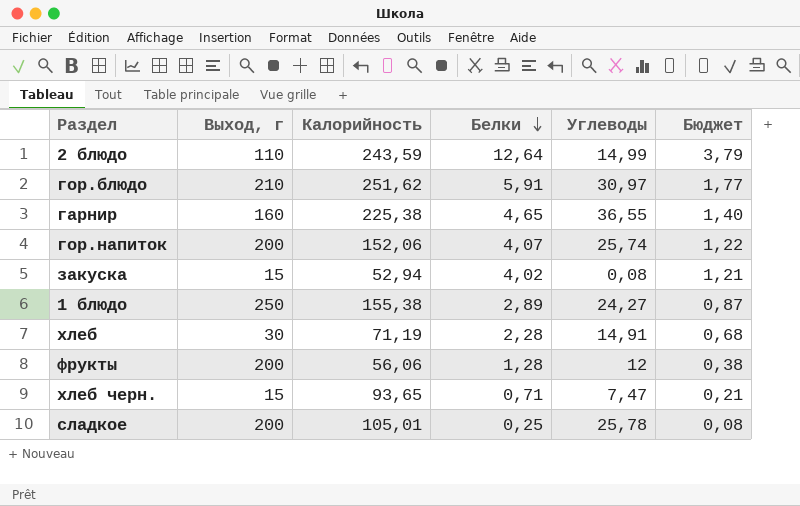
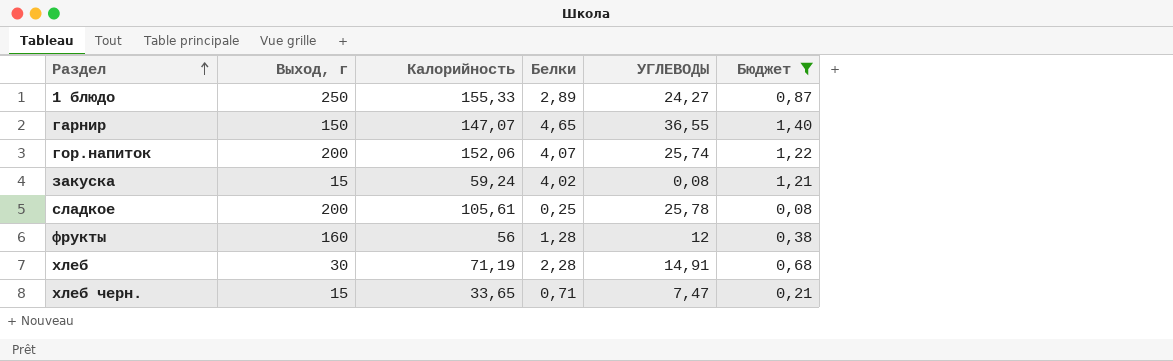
filter: none -> Бюджет <= 1,40
row order: Белки descending -> Раздел ascending
column name: Углеводы -> УГЛЕВОДЫ
1 блюдо | Калорийность: 155,38 -> 155,33
гарнир | Выход, г: 160 -> 150
гарнир | Калорийность: 225,38 -> 147,07
закуска | Калорийность: 52,94 -> 59,24
сладкое | Калорийность: 105,01 -> 105,61
фрукты | Выход, г: 200 -> 160
фрукты | Калорийность: 56,06 -> 56
хлеб черн. | Калорийность: 93,65 -> 33,65

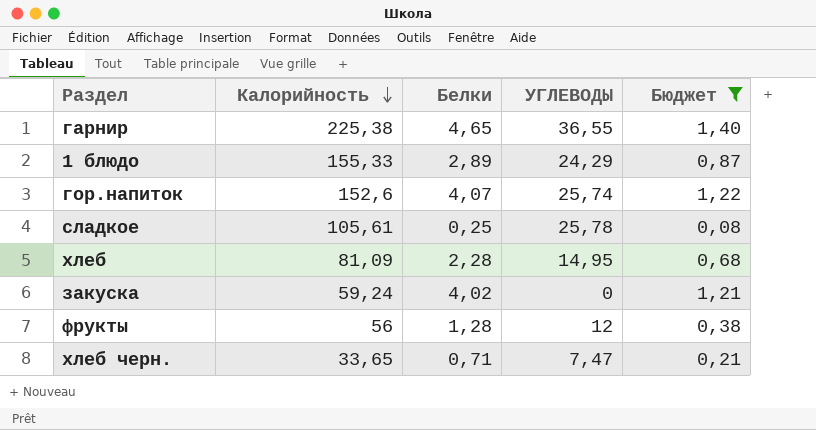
row order: Раздел ascending -> Калорийность descending
column Выход, г | position: 2 -> none
гарнир | Калорийность: 147,07 -> 225,38
1 блюдо | УГЛЕВОДЫ: 24,27 -> 24,29
гор.напиток | Калорийность: 152,06 -> 152,6
хлеб | Калорийность: 71,19 -> 81,09
хлеб | УГЛЕВОДЫ: 14,91 -> 14,95
закуска | УГЛЕВОДЫ: 0,08 -> 0

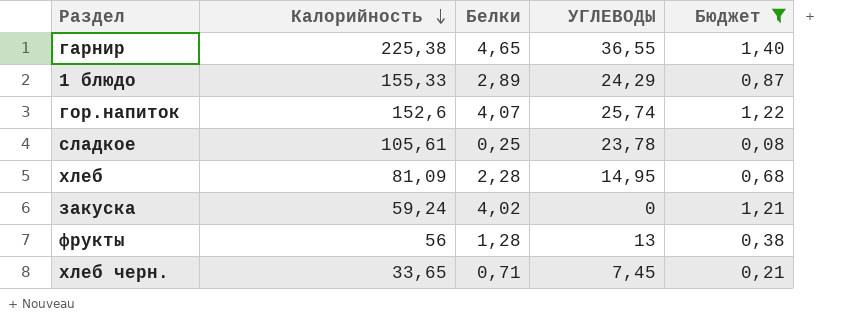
сладкое | УГЛЕВОДЫ: 25,78 -> 23,78
фрукты | УГЛЕВОДЫ: 12 -> 13
хлеб черн. | УГЛЕВОДЫ: 7,47 -> 7,45

